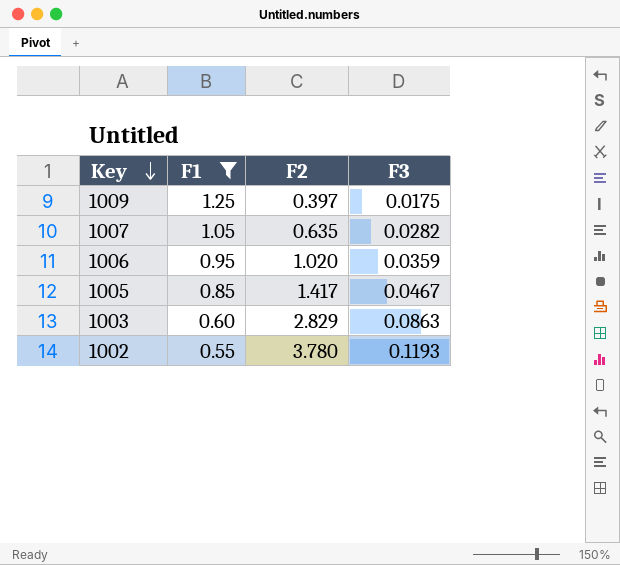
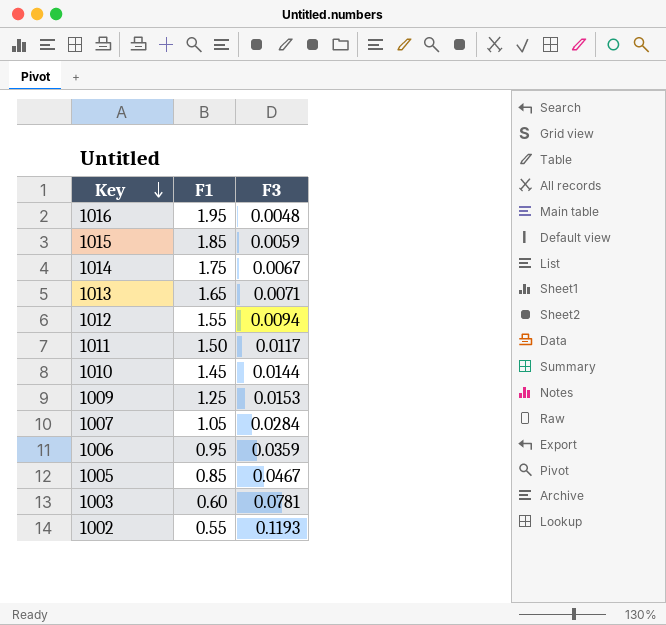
filter: F1 <= 1.25 -> none
column F2 | position: 3 -> none
1009 | F3: 0.0175 -> 0.0153
1007 | F3: 0.0282 -> 0.0284
1003 | F3: 0.0863 -> 0.0781

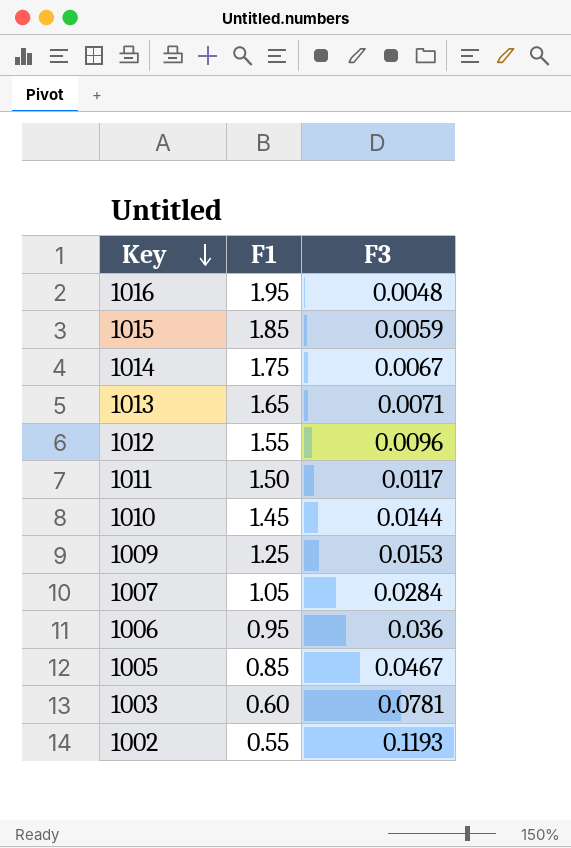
1012 | F3: 0.0094 -> 0.0096
1006 | F3: 0.0359 -> 0.036

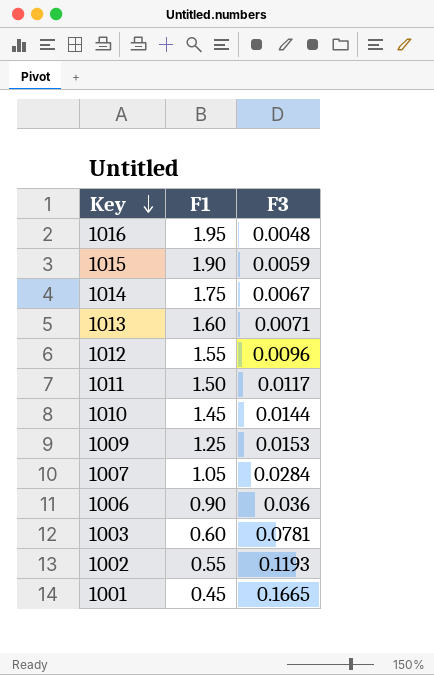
row 1005: 0.85 | 0.0467 -> none
1015 | F1: 1.85 -> 1.90
1013 | F1: 1.65 -> 1.60
1006 | F1: 0.95 -> 0.90
row 1001: none -> 0.45 | 0.1665

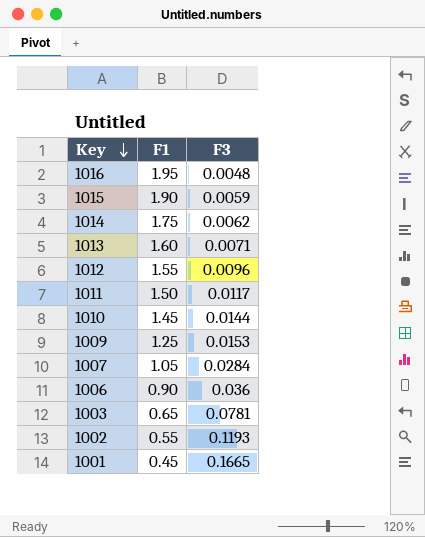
1014 | F3: 0.0067 -> 0.0062
1003 | F1: 0.60 -> 0.65

